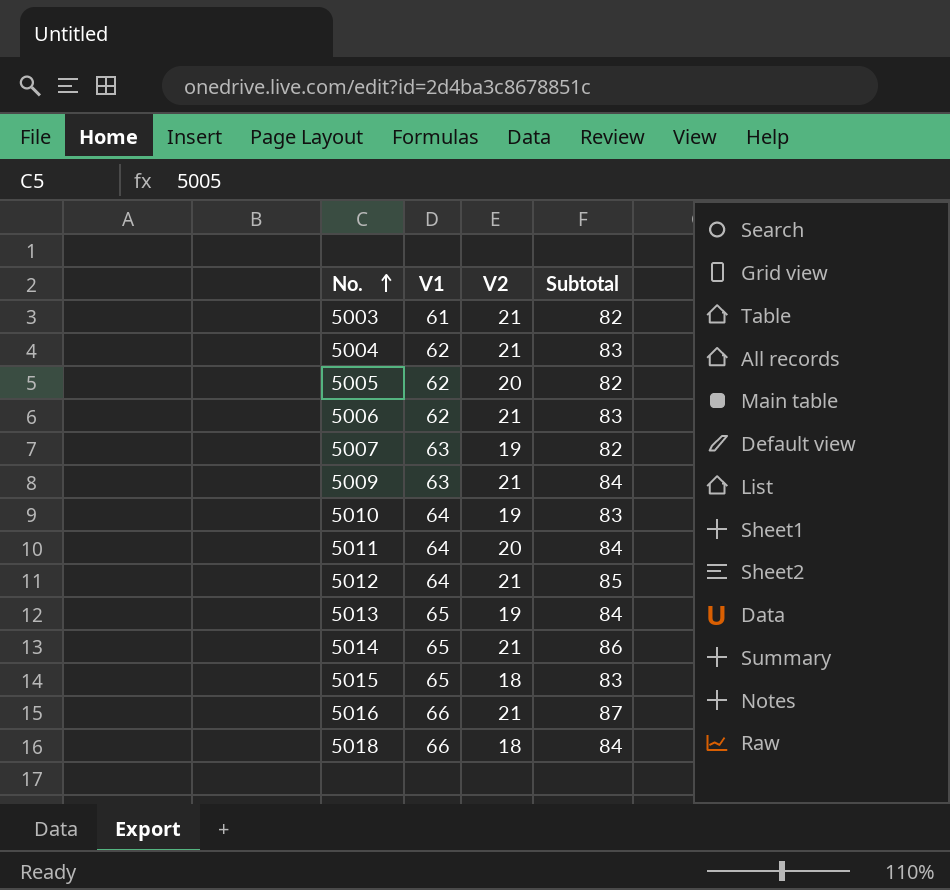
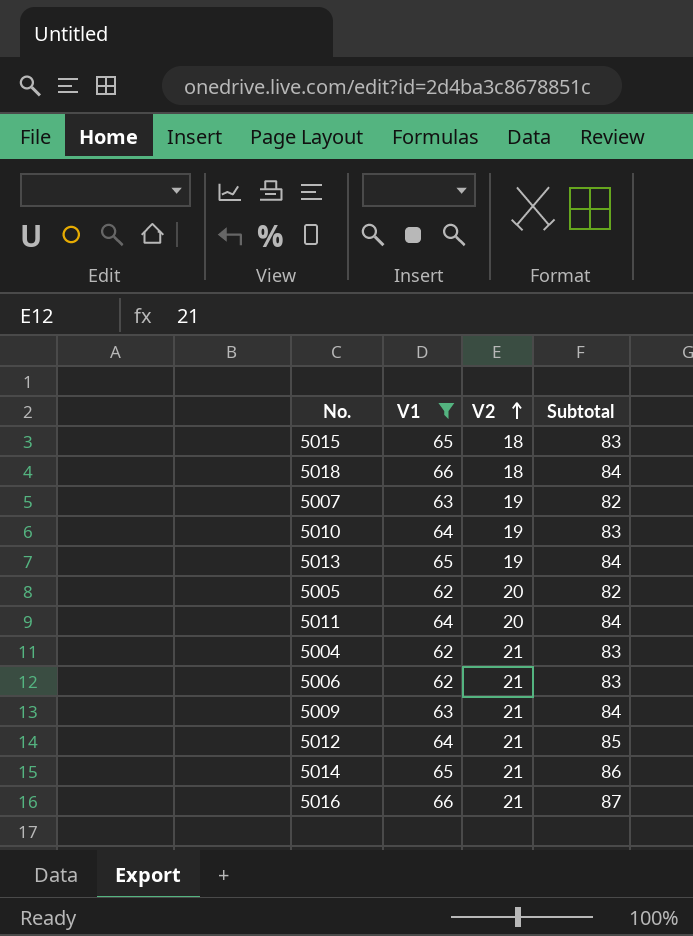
filter: none -> V1 != 61
row order: No. ascending -> V2 ascending

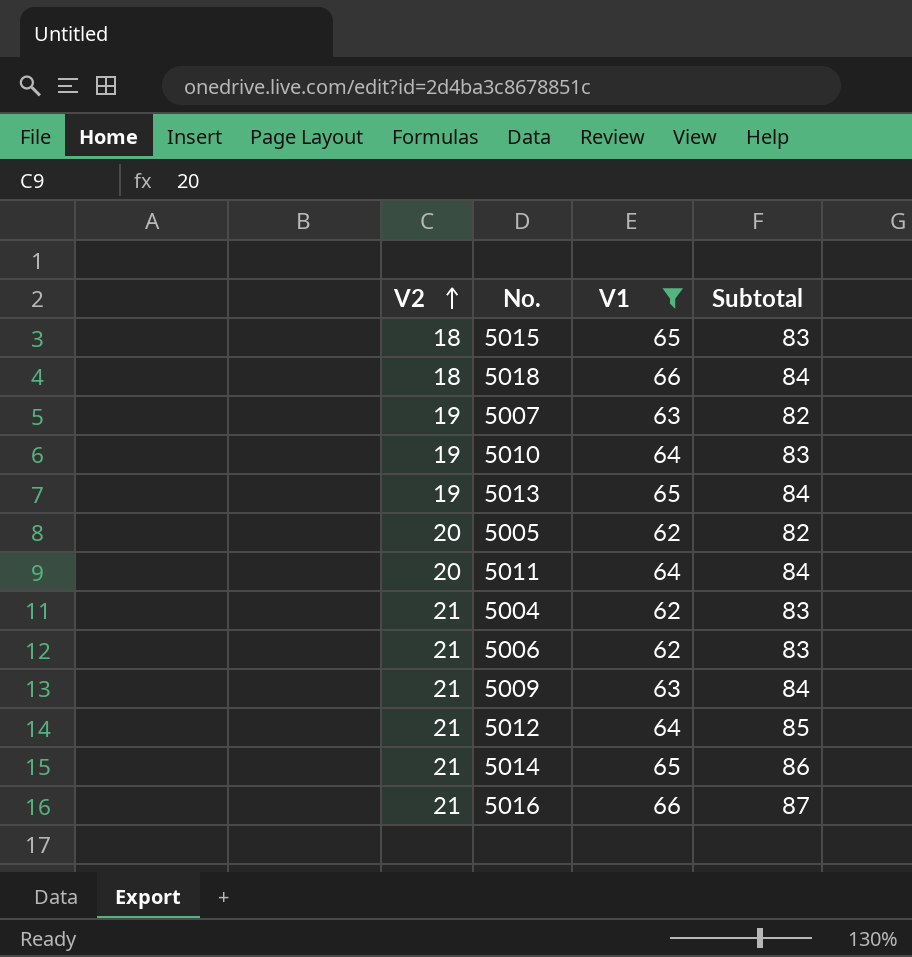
column V2 | position: 3 -> 1

